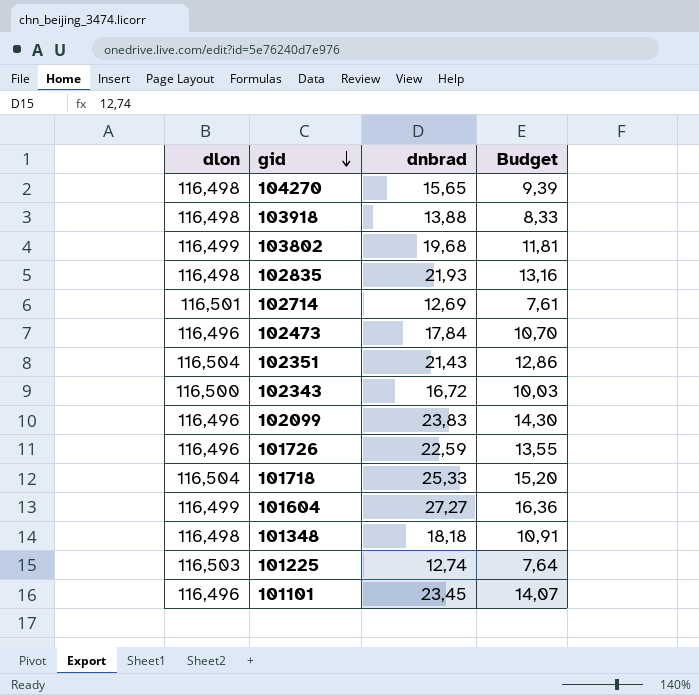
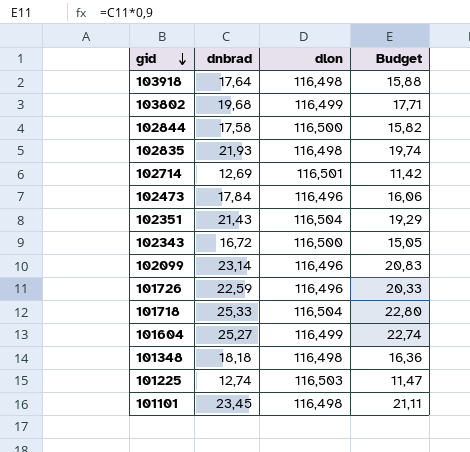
column dlon | position: 1 -> 3
column Budget | formula: [dnbrad] * 0,6 -> [dnbrad] * 0,9
row 104270: 116,498 | 15,65 | 9,39 -> none
103918 | dnbrad: 13,88 -> 17,64
row 102844: none -> 17,58 | 116,500 | 15,82
102099 | dnbrad: 23,83 -> 23,14
101604 | dnbrad: 27,27 -> 25,27
101101 | dlon: 116,496 -> 116,498

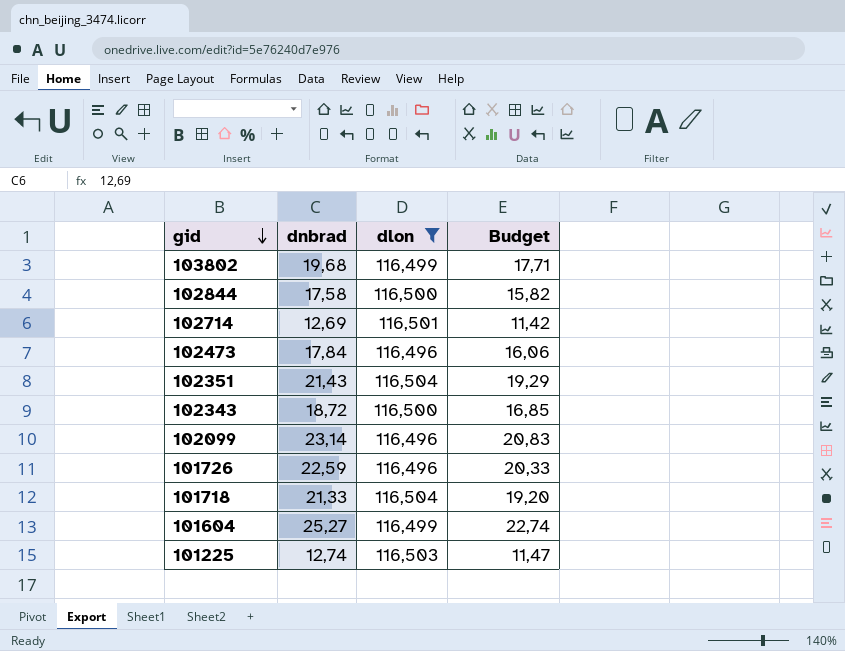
filter: none -> dlon != 116,498
102343 | dnbrad: 16,72 -> 18,72
102343 | Budget: 15,05 -> 16,85
101718 | dnbrad: 25,33 -> 21,33
101718 | Budget: 22,80 -> 19,20

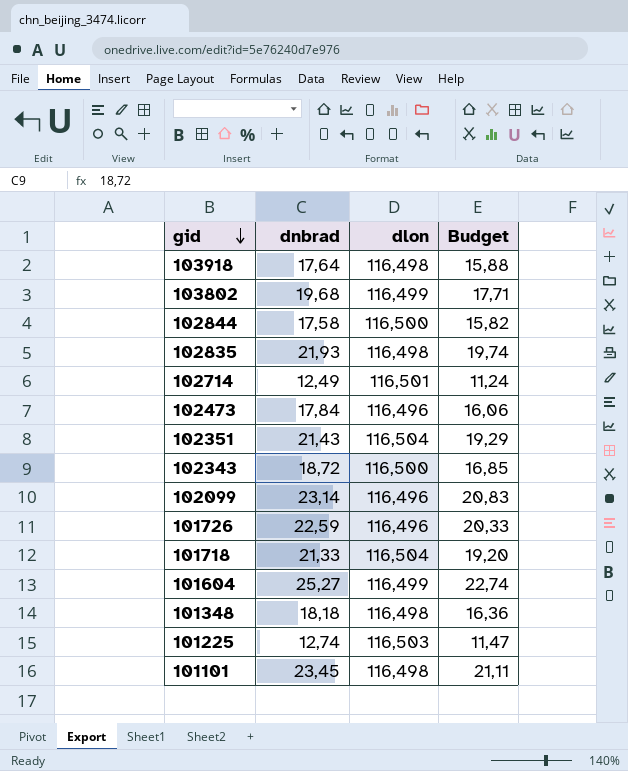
filter: dlon != 116,498 -> none
102714 | dnbrad: 12,69 -> 12,49
102714 | Budget: 11,42 -> 11,24

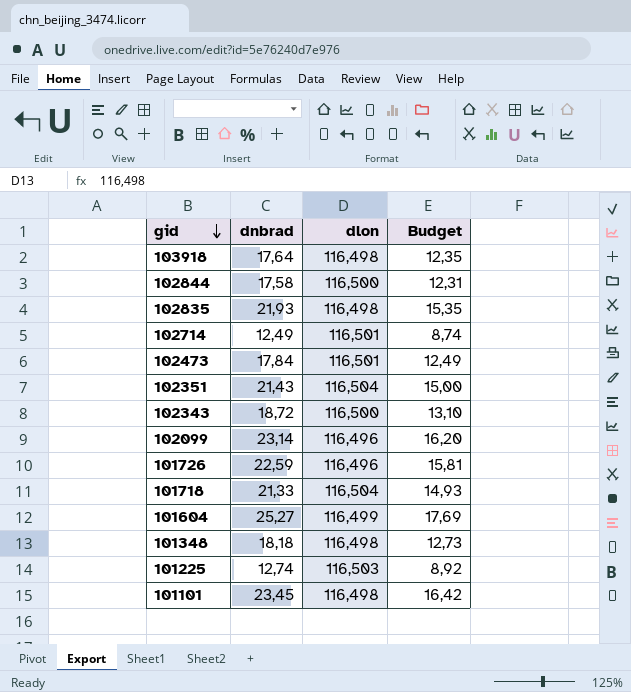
column Budget | formula: [dnbrad] * 0,9 -> [dnbrad] * 0,7
row 103802: 19,68 | 116,499 | 17,71 -> none
102473 | dlon: 116,496 -> 116,501

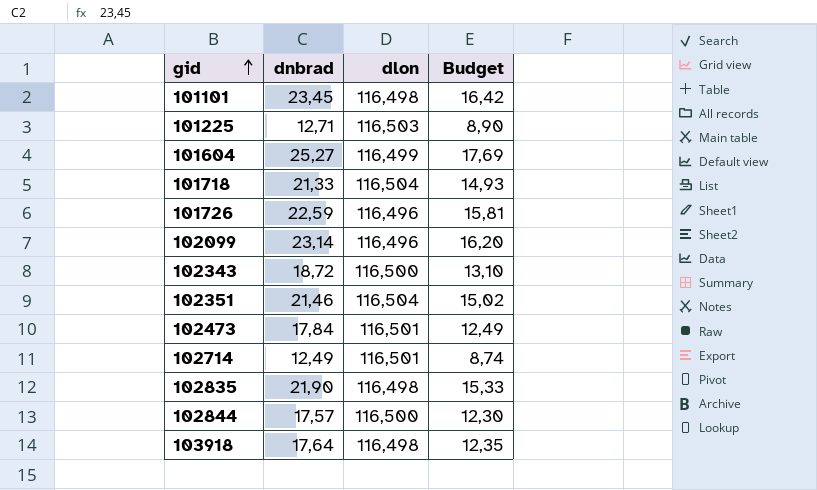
row order: gid descending -> gid ascending
row 101348: 18,18 | 116,498 | 12,73 -> none
101225 | dnbrad: 12,74 -> 12,71
101225 | Budget: 8,92 -> 8,90
102351 | dnbrad: 21,43 -> 21,46
102351 | Budget: 15,00 -> 15,02
102835 | dnbrad: 21,93 -> 21,90
102835 | Budget: 15,35 -> 15,33
102844 | dnbrad: 17,58 -> 17,57
102844 | Budget: 12,31 -> 12,30

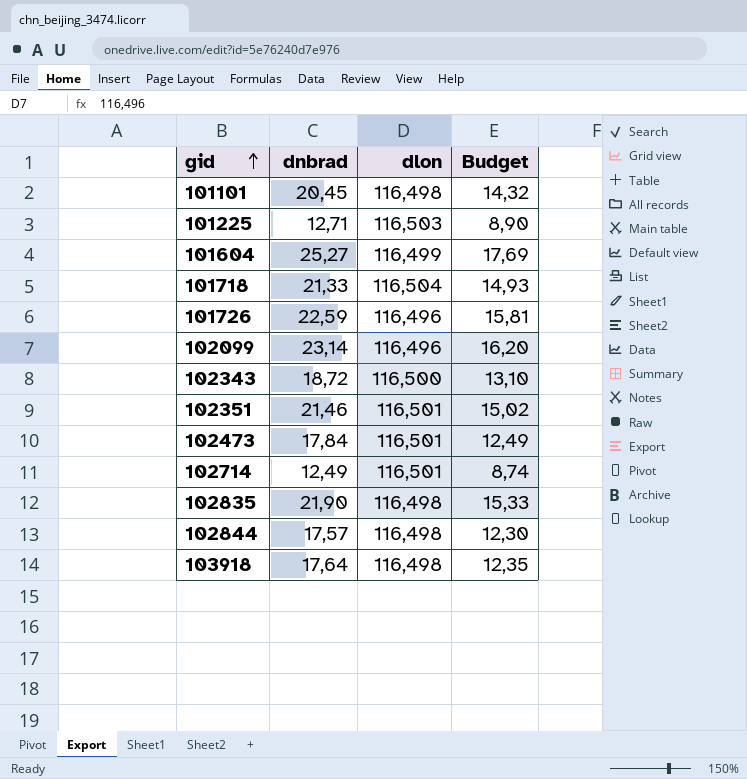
101101 | dnbrad: 23,45 -> 20,45
101101 | Budget: 16,42 -> 14,32
102351 | dlon: 116,504 -> 116,501
102844 | dlon: 116,500 -> 116,498

